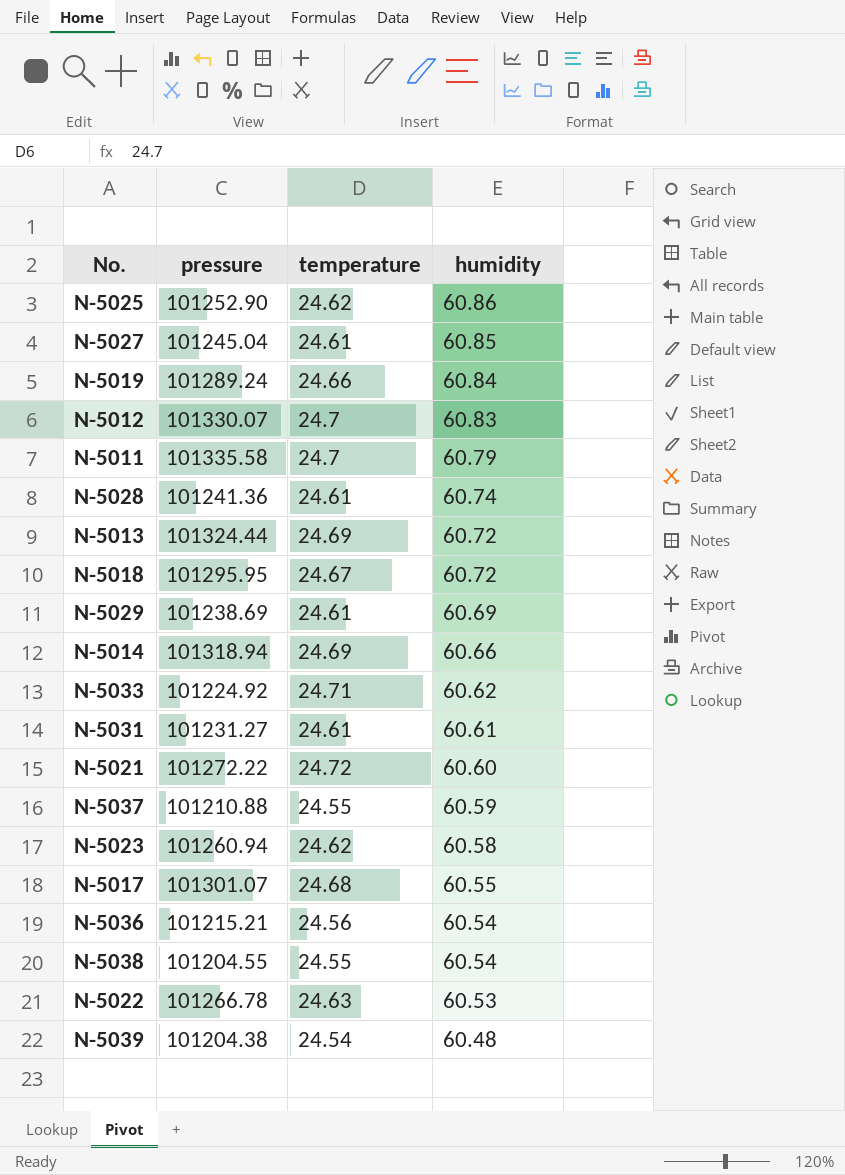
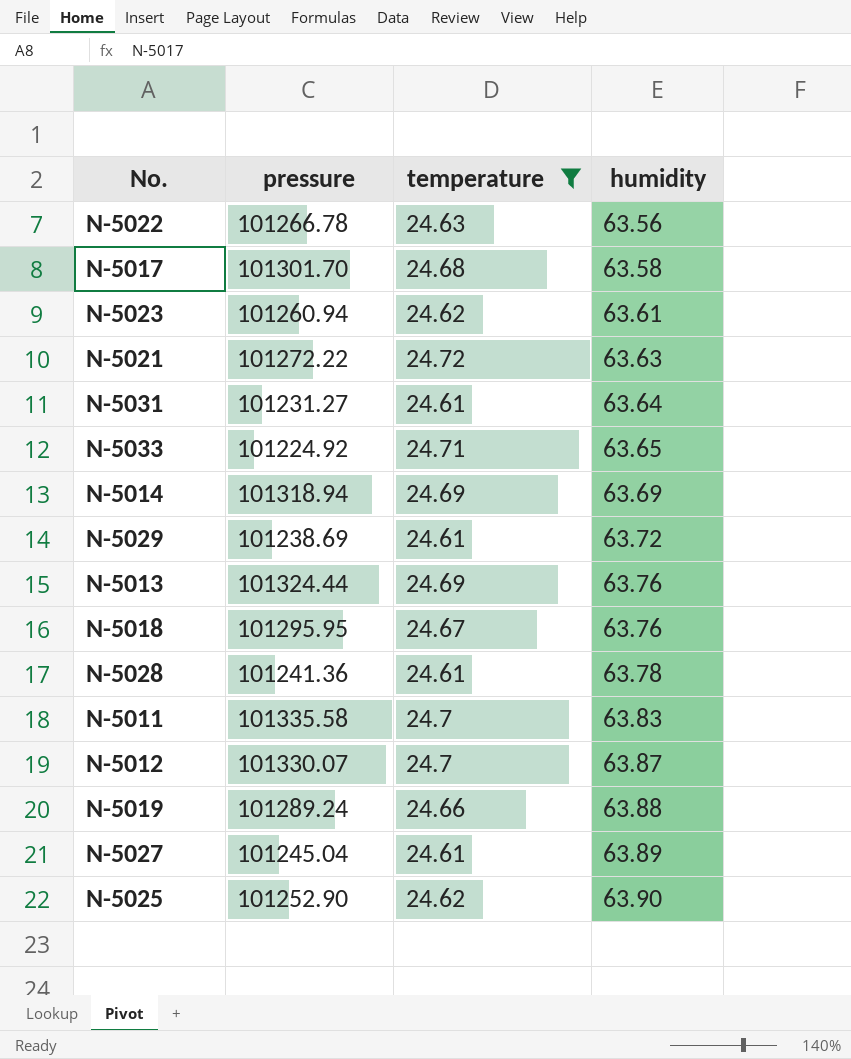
filter: none -> temperature >= 24.61
row order: humidity descending -> humidity ascending
N-5022 | humidity: 60.53 -> 63.56
N-5017 | pressure: 101301.07 -> 101301.70
N-5017 | humidity: 60.55 -> 63.58
N-5023 | humidity: 60.58 -> 63.61
N-5021 | humidity: 60.60 -> 63.63
N-5031 | humidity: 60.61 -> 63.64
N-5033 | humidity: 60.62 -> 63.65
N-5014 | humidity: 60.66 -> 63.69
N-5029 | humidity: 60.69 -> 63.72
N-5013 | humidity: 60.72 -> 63.76
N-5018 | humidity: 60.72 -> 63.76
N-5028 | humidity: 60.74 -> 63.78
N-5011 | humidity: 60.79 -> 63.83
N-5012 | humidity: 60.83 -> 63.87
N-5019 | humidity: 60.84 -> 63.88
N-5027 | humidity: 60.85 -> 63.89
N-5025 | humidity: 60.86 -> 63.90

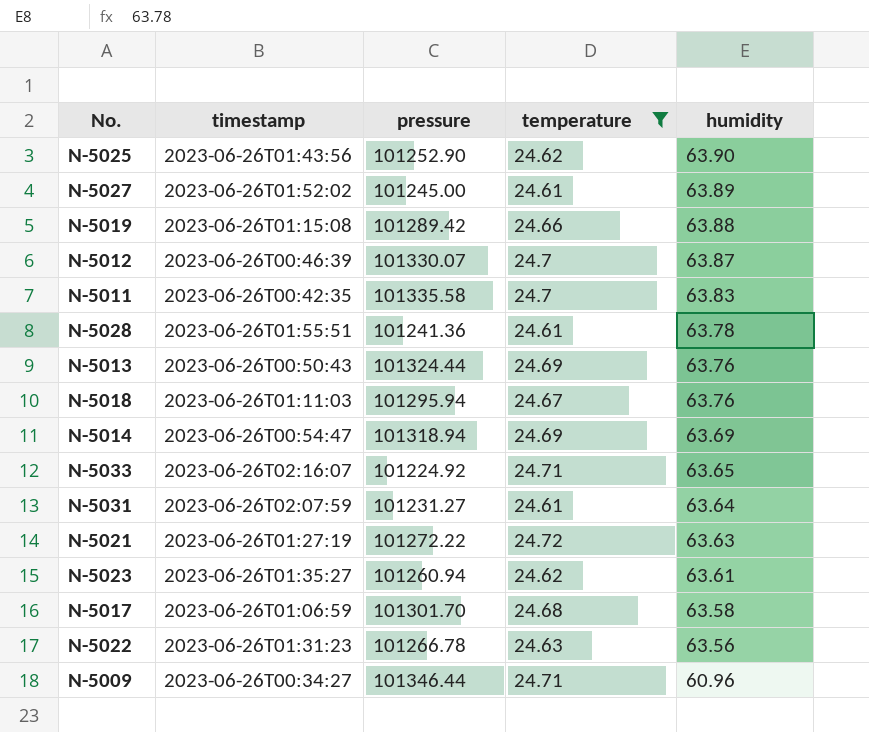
row order: humidity ascending -> humidity descending
column timestamp | position: none -> 2
row N-5029: 101238.69 | 24.61 | 63.72 -> none
N-5027 | pressure: 101245.04 -> 101245.00
N-5019 | pressure: 101289.24 -> 101289.42
N-5018 | pressure: 101295.95 -> 101295.94
row N-5009: none -> 2023-06-26T00:34:27 | 101346.44 | 24.71 | 60.96

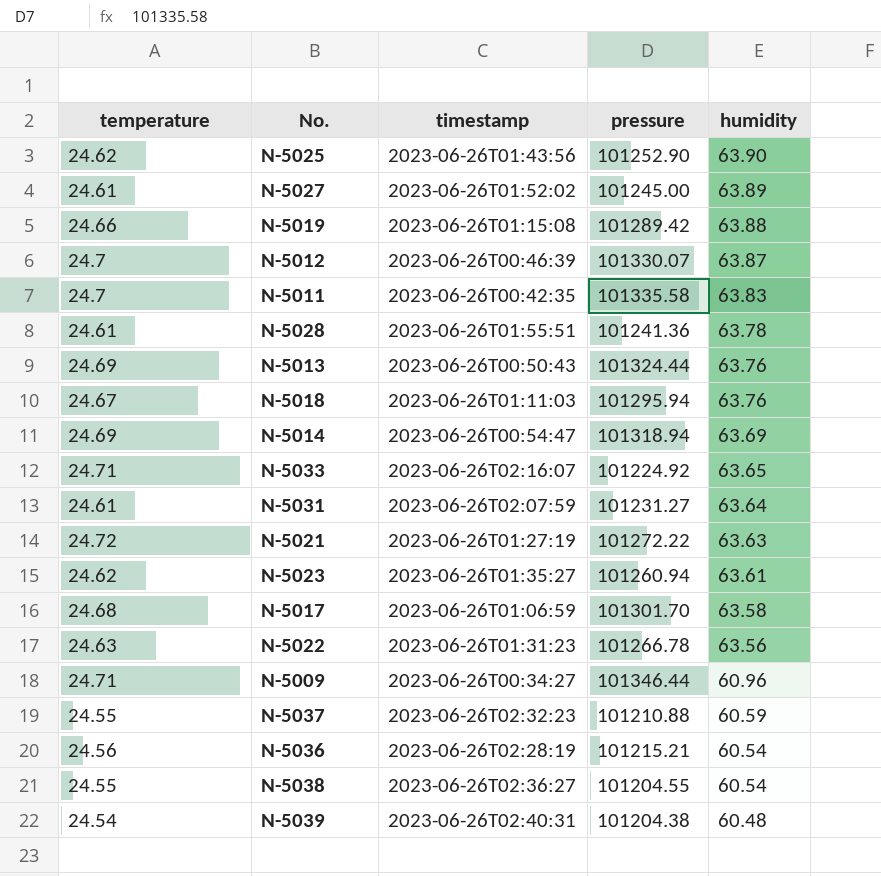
filter: temperature >= 24.61 -> none
column temperature | position: 4 -> 1

